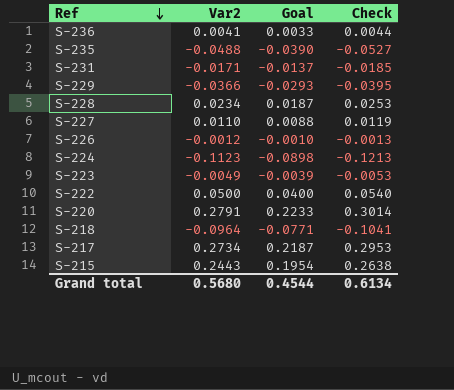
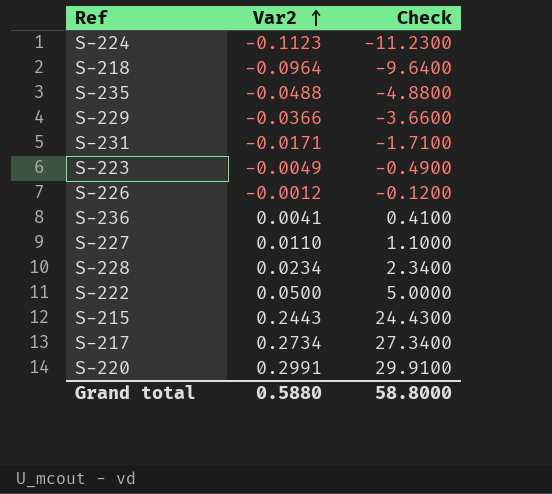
row order: Ref descending -> Var2 ascending
column Goal | formula: [Var2] * 0.8 -> none
column Check | formula: [Var2] * 1.08 -> [Var2] * 100
S-220 | Var2: 0.2791 -> 0.2991
Grand total | Var2: 0.5680 -> 0.5880
Grand total | Check: 0.6134 -> 58.8000

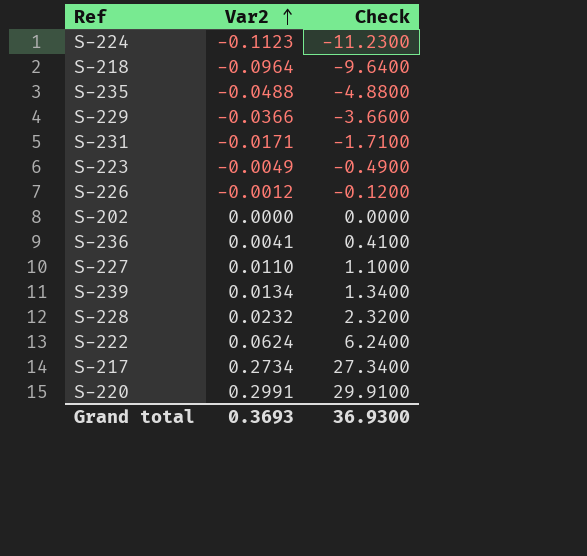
row S-215: 0.2443 | 24.4300 -> none
row S-202: none -> 0.0000 | 0.0000
row S-239: none -> 0.0134 | 1.3400
S-228 | Var2: 0.0234 -> 0.0232
S-228 | Check: 2.3400 -> 2.3200
S-222 | Var2: 0.0500 -> 0.0624
S-222 | Check: 5.0000 -> 6.2400
Grand total | Var2: 0.5880 -> 0.3693
Grand total | Check: 58.8000 -> 36.9300

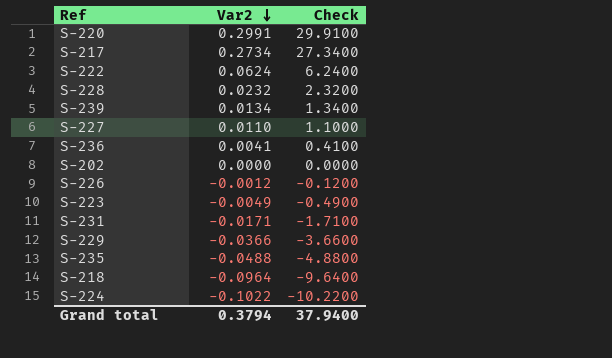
row order: Var2 ascending -> Var2 descending
S-224 | Var2: -0.1123 -> -0.1022
S-224 | Check: -11.2300 -> -10.2200
Grand total | Var2: 0.3693 -> 0.3794
Grand total | Check: 36.9300 -> 37.9400

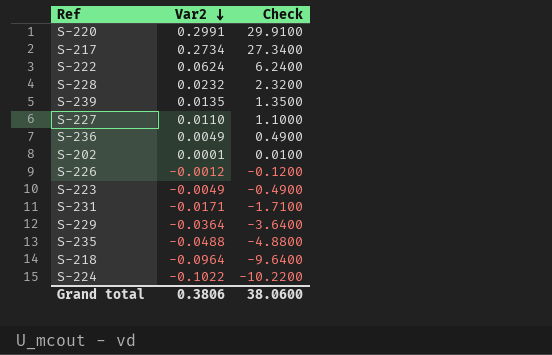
S-239 | Var2: 0.0134 -> 0.0135
S-239 | Check: 1.3400 -> 1.3500
S-236 | Var2: 0.0041 -> 0.0049
S-236 | Check: 0.4100 -> 0.4900
S-202 | Var2: 0.0000 -> 0.0001
S-202 | Check: 0.0000 -> 0.0100
S-229 | Var2: -0.0366 -> -0.0364
S-229 | Check: -3.6600 -> -3.6400
Grand total | Var2: 0.3794 -> 0.3806
Grand total | Check: 37.9400 -> 38.0600

